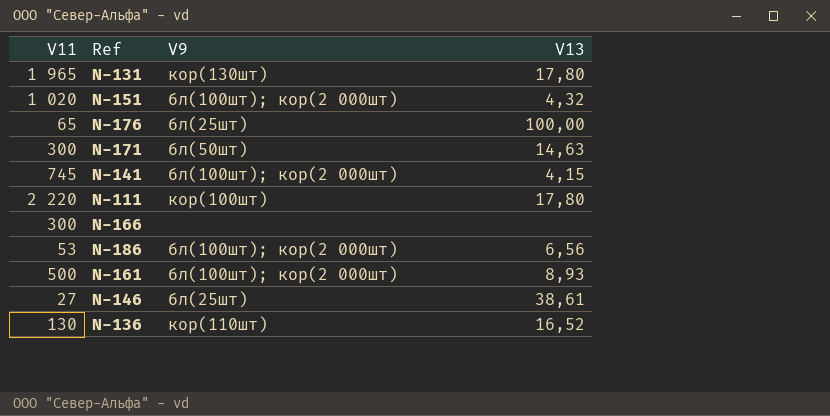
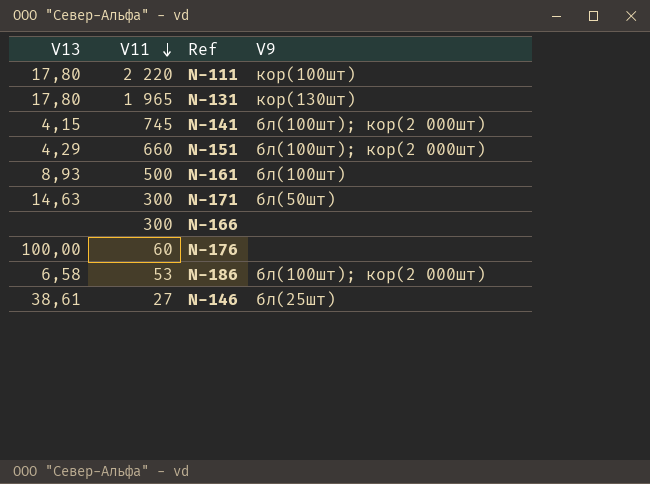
row order: none -> V11 descending
column V13 | position: 4 -> 1
row N-136: 130 | кор(110шт) | 16,52 -> none
N-151 | V13: 4,32 -> 4,29
N-151 | V11: 1 020 -> 660
N-161 | V9: бл(100шт); кор(2 000шт) -> бл(100шт)
N-176 | V11: 65 -> 60
N-176 | V9: бл(25шт) -> none
N-186 | V13: 6,56 -> 6,58

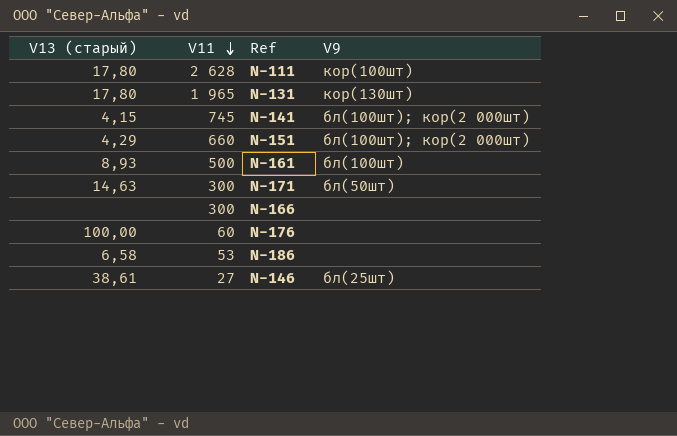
column name: V13 -> V13 (старый)
N-111 | V11: 2 220 -> 2 628
N-186 | V9: бл(100шт); кор(2 000шт) -> none

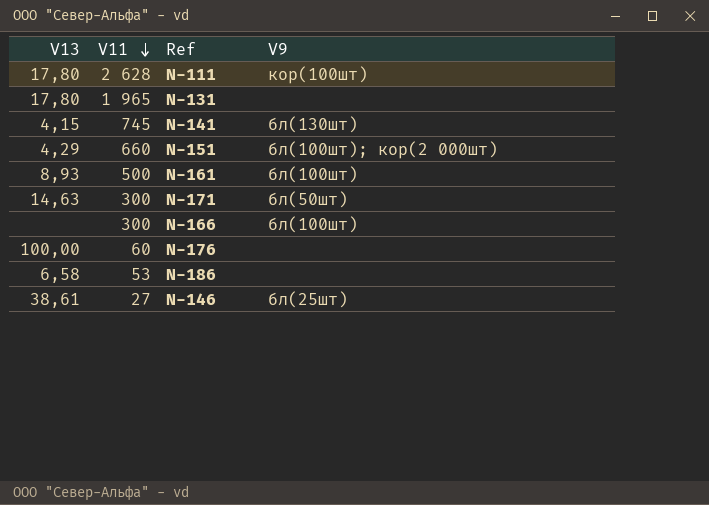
column name: V13 (старый) -> V13
N-131 | V9: кор(130шт) -> none
N-141 | V9: бл(100шт); кор(2 000шт) -> бл(130шт)
N-166 | V9: none -> бл(100шт)

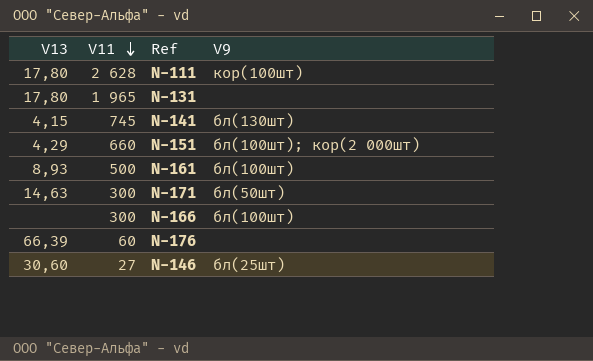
row N-186: 6,58 | 53 | none -> none
N-176 | V13: 100,00 -> 66,39
N-146 | V13: 38,61 -> 30,60

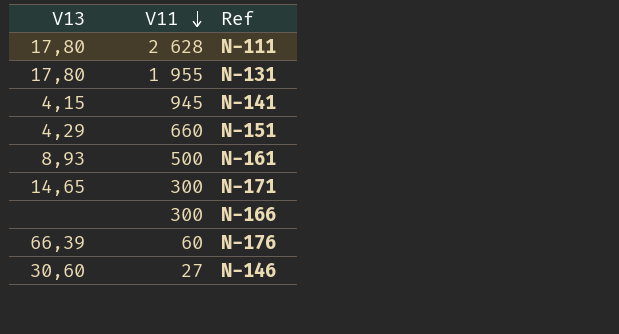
column V9 | position: 4 -> none
N-131 | V11: 1 965 -> 1 955
N-141 | V11: 745 -> 945
N-171 | V13: 14,63 -> 14,65

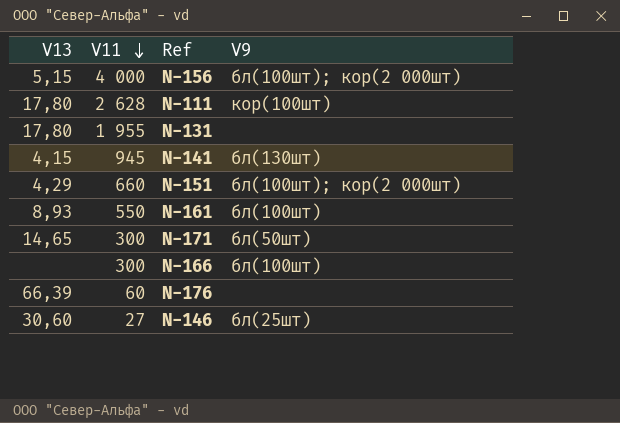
column V9 | position: none -> 4
row N-156: none -> 5,15 | 4 000 | бл(100шт); кор(2 000шт)
N-161 | V11: 500 -> 550

